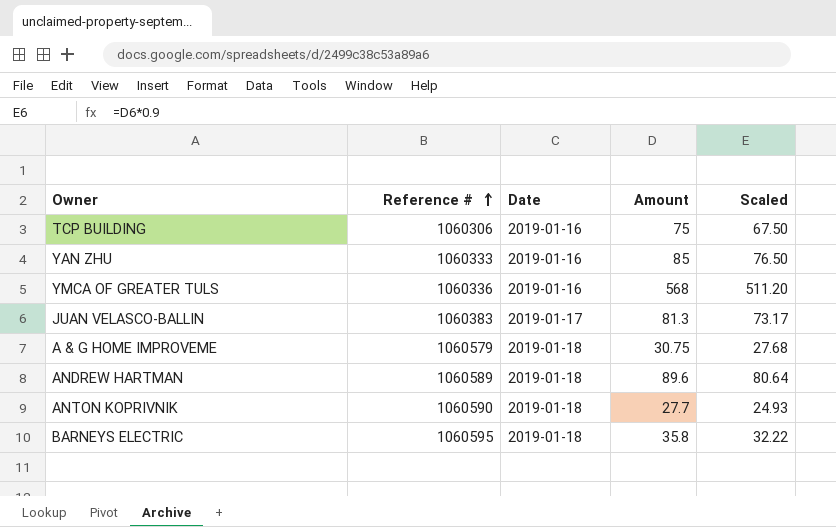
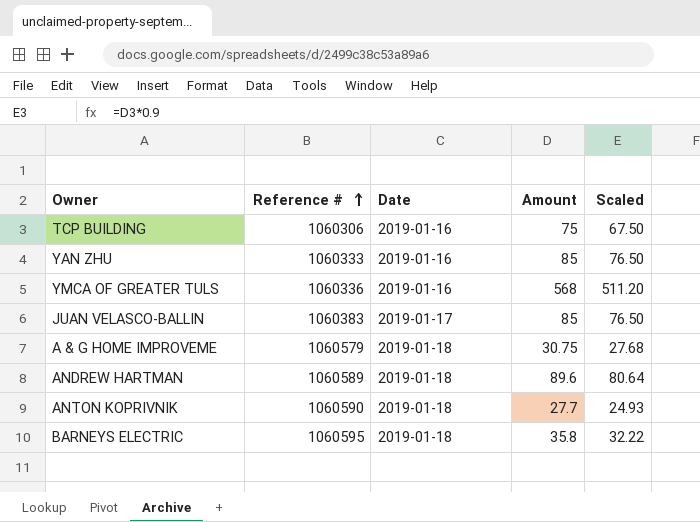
JUAN VELASCO-BALLIN | Amount: 81.3 -> 85
JUAN VELASCO-BALLIN | Scaled: 73.17 -> 76.50

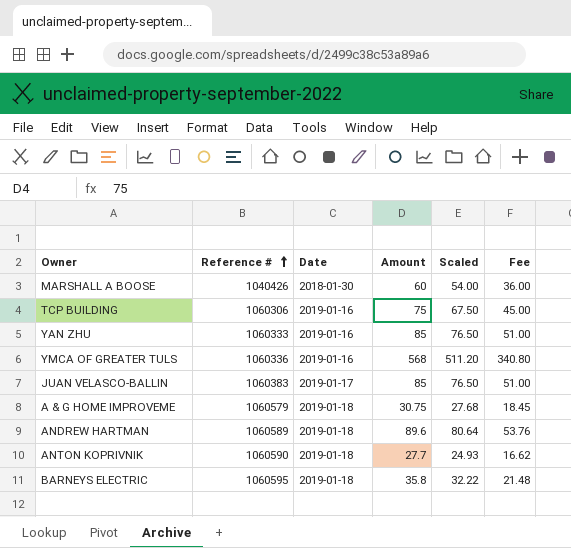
column Fee | formula: none -> [Amount] * 0.6
row MARSHALL A BOOSE: none -> 1040426 | 2018-01-30 | 60 | 54.00 | 36.00

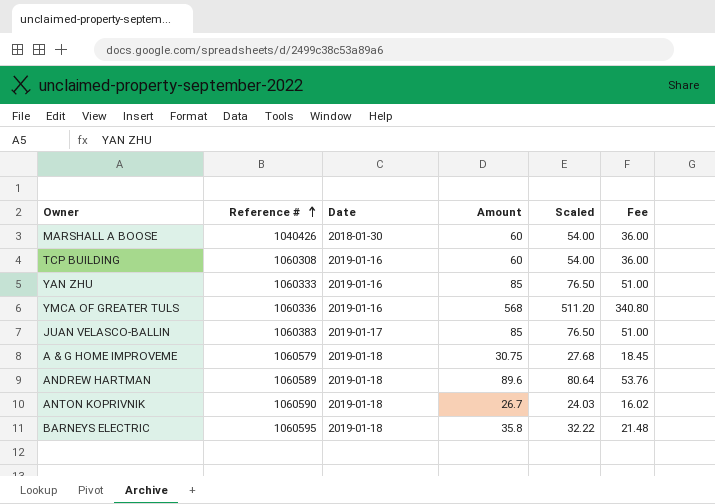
TCP BUILDING | Reference #: 1060306 -> 1060308
TCP BUILDING | Amount: 75 -> 60
TCP BUILDING | Scaled: 67.50 -> 54.00
TCP BUILDING | Fee: 45.00 -> 36.00
ANTON KOPRIVNIK | Amount: 27.7 -> 26.7
ANTON KOPRIVNIK | Scaled: 24.93 -> 24.03
ANTON KOPRIVNIK | Fee: 16.62 -> 16.02

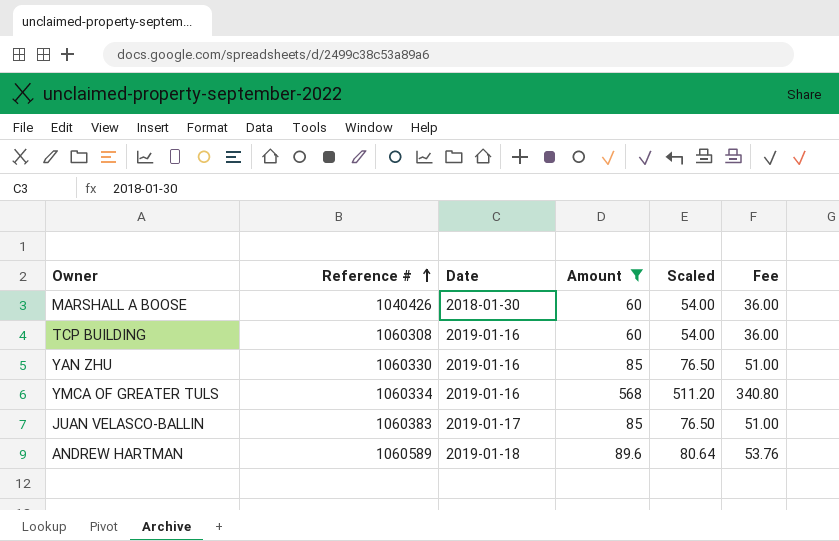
filter: none -> Amount >= 60
YAN ZHU | Reference #: 1060333 -> 1060330
YMCA OF GREATER TULS | Reference #: 1060336 -> 1060334

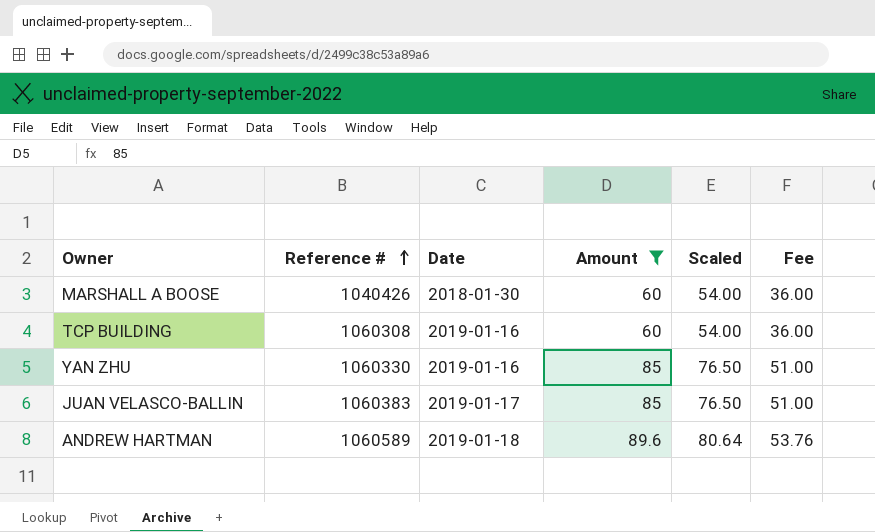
row YMCA OF GREATER TULS: 1060334 | 2019-01-16 | 568 | 511.20 | 340.80 -> none

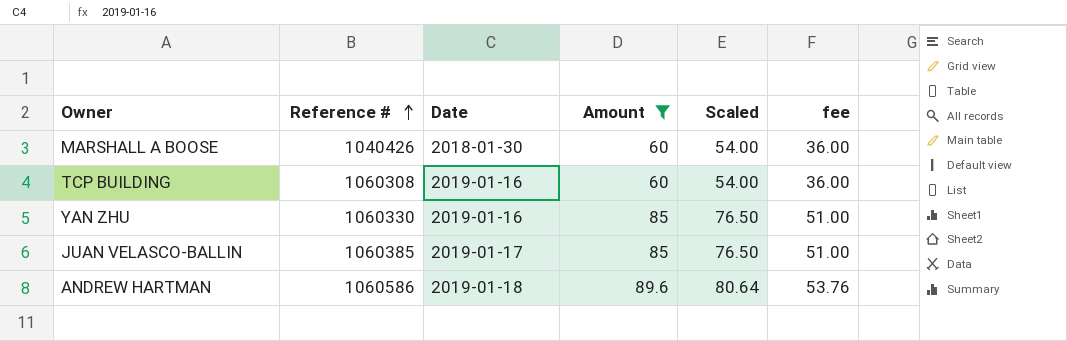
column name: Fee -> fee
JUAN VELASCO-BALLIN | Reference #: 1060383 -> 1060385
ANDREW HARTMAN | Reference #: 1060589 -> 1060586

